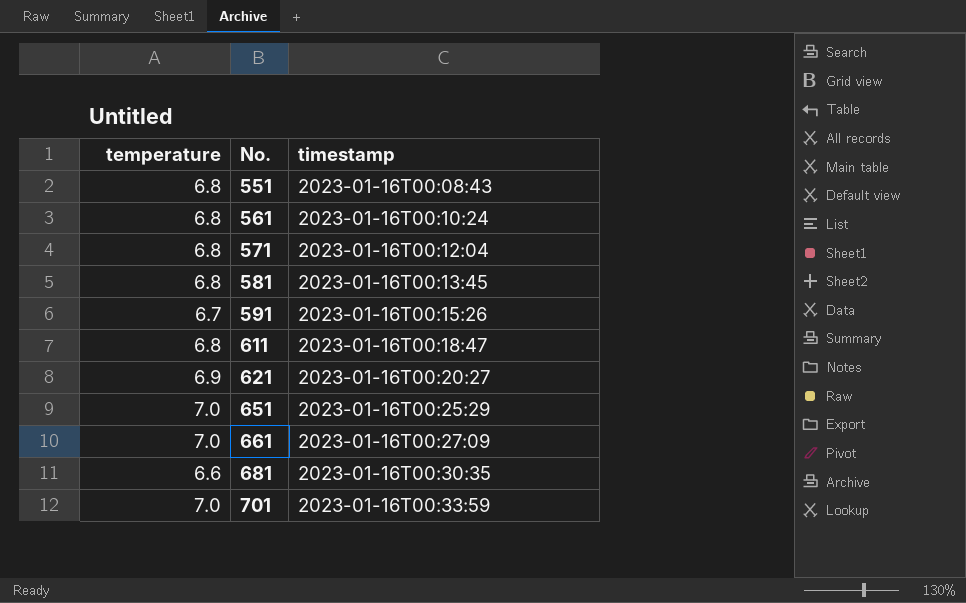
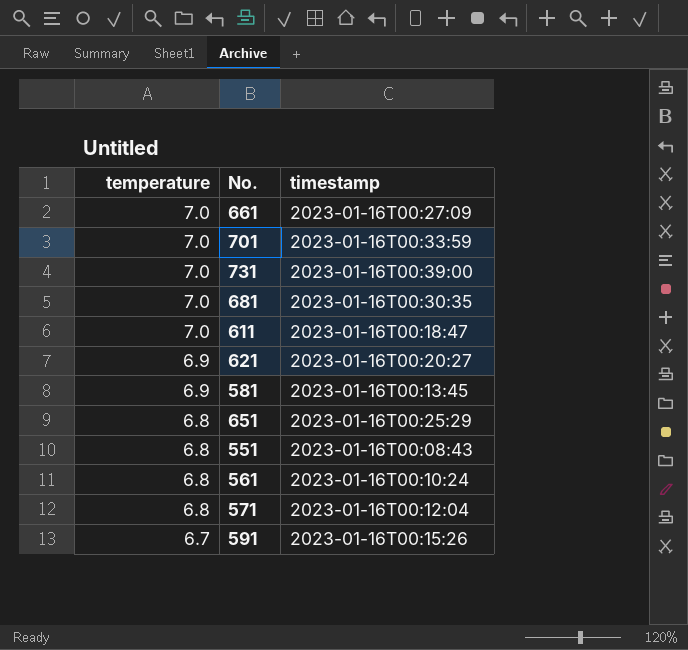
row order: No. ascending -> temperature descending
row 731: none -> 7.0 | 2023-01-16T00:39:00
681 | temperature: 6.6 -> 7.0
611 | temperature: 6.8 -> 7.0
581 | temperature: 6.8 -> 6.9
651 | temperature: 7.0 -> 6.8

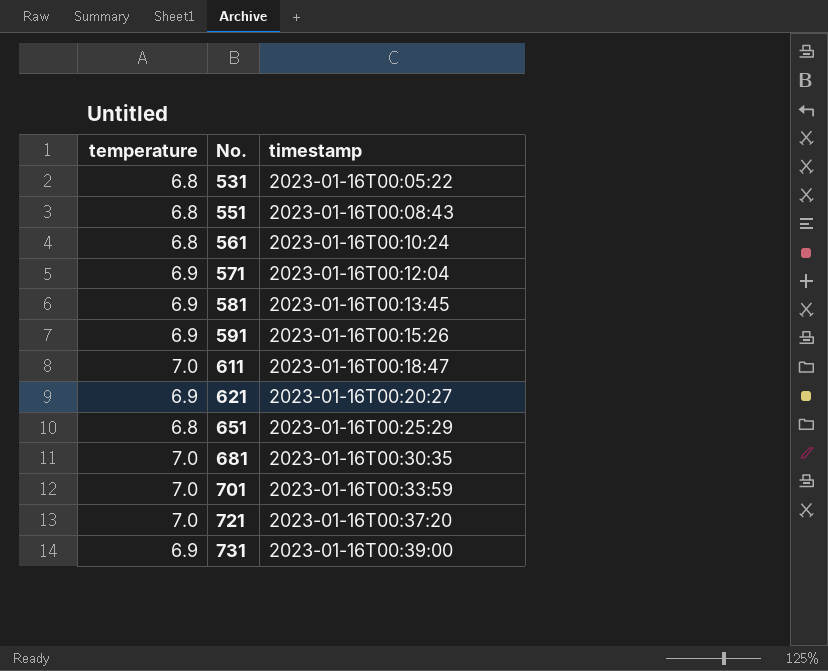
row order: temperature descending -> No. ascending
row 661: 7.0 | 2023-01-16T00:27:09 -> none
row 531: none -> 6.8 | 2023-01-16T00:05:22
571 | temperature: 6.8 -> 6.9
591 | temperature: 6.7 -> 6.9
row 721: none -> 7.0 | 2023-01-16T00:37:20
731 | temperature: 7.0 -> 6.9

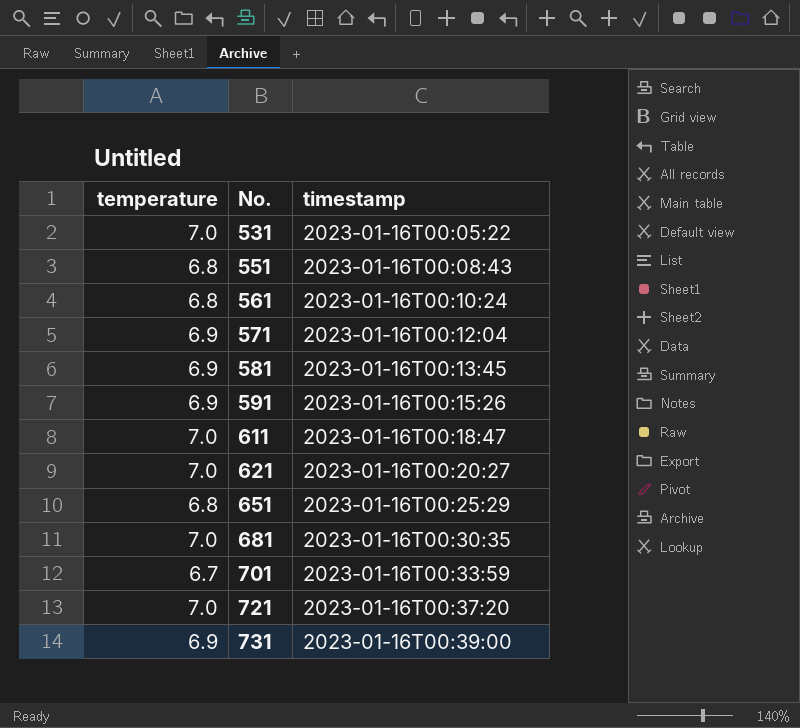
531 | temperature: 6.8 -> 7.0
621 | temperature: 6.9 -> 7.0
701 | temperature: 7.0 -> 6.7

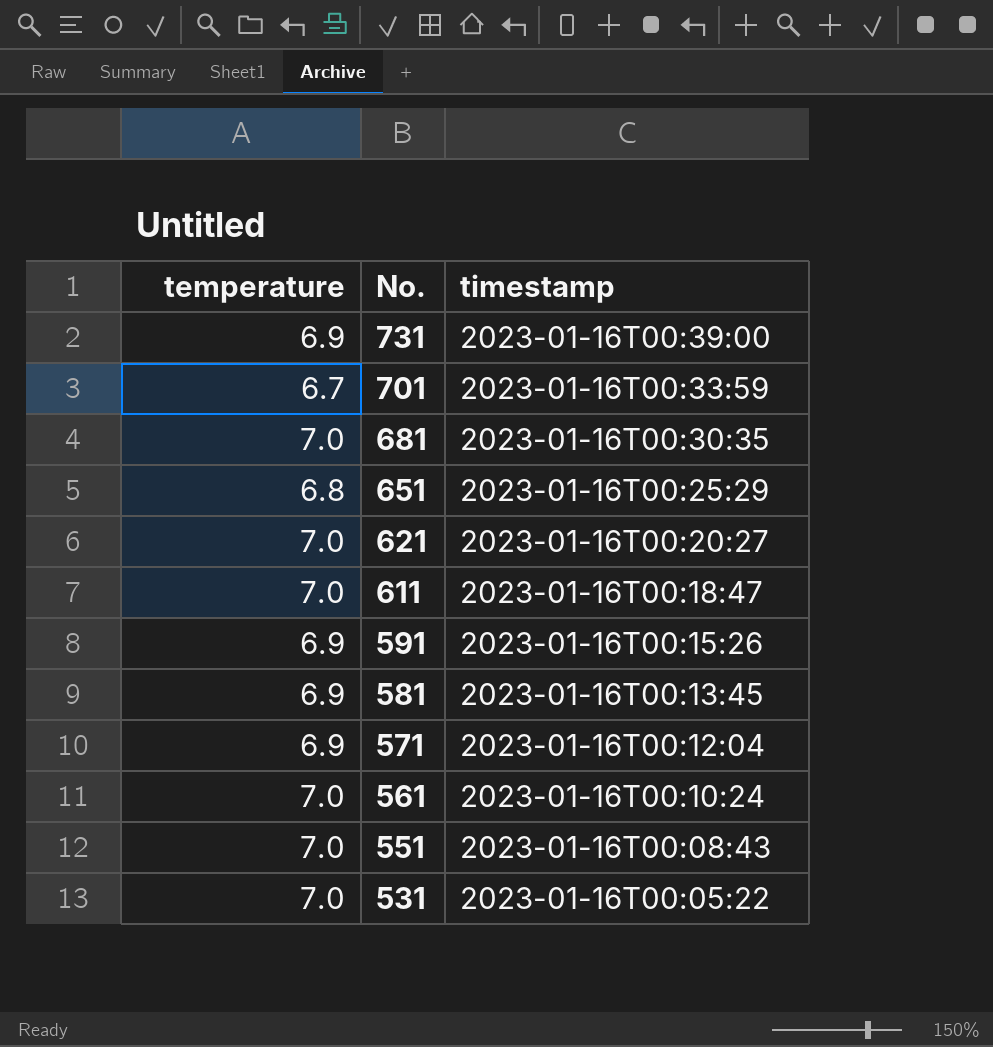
row order: No. ascending -> No. descending
row 721: 7.0 | 2023-01-16T00:37:20 -> none
561 | temperature: 6.8 -> 7.0
551 | temperature: 6.8 -> 7.0

